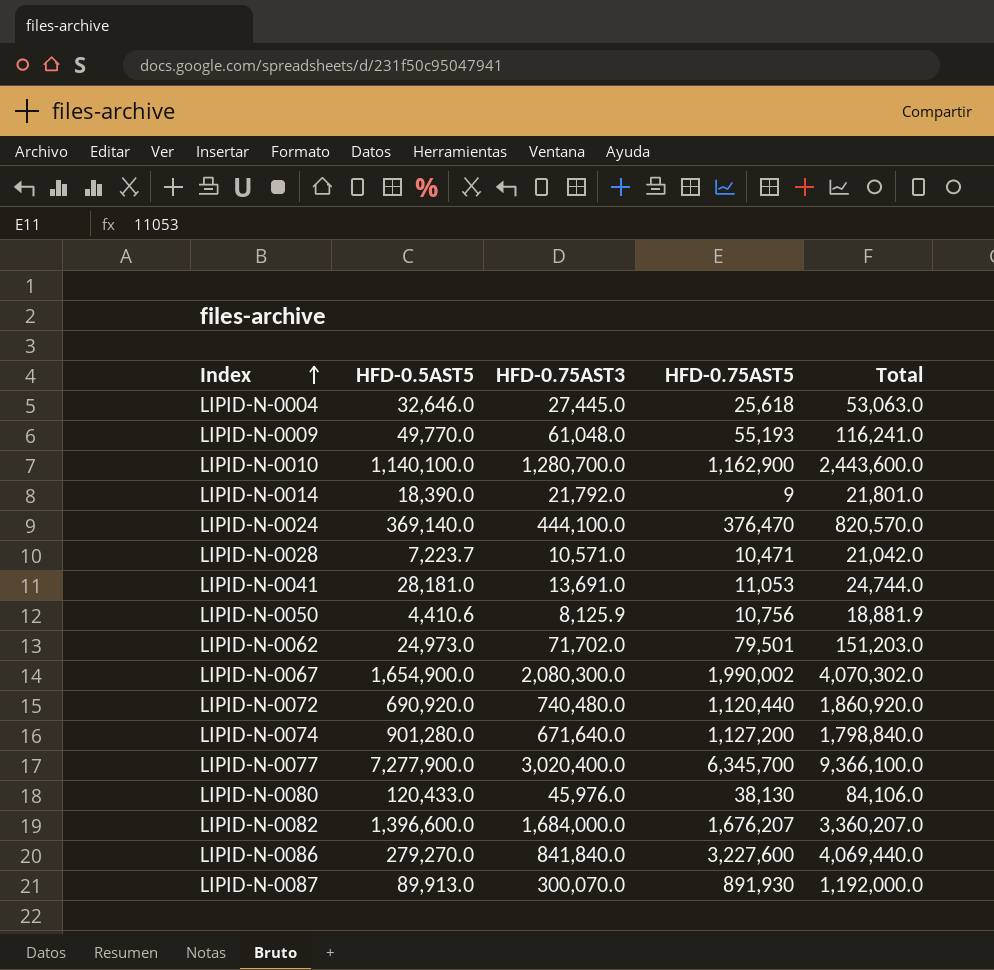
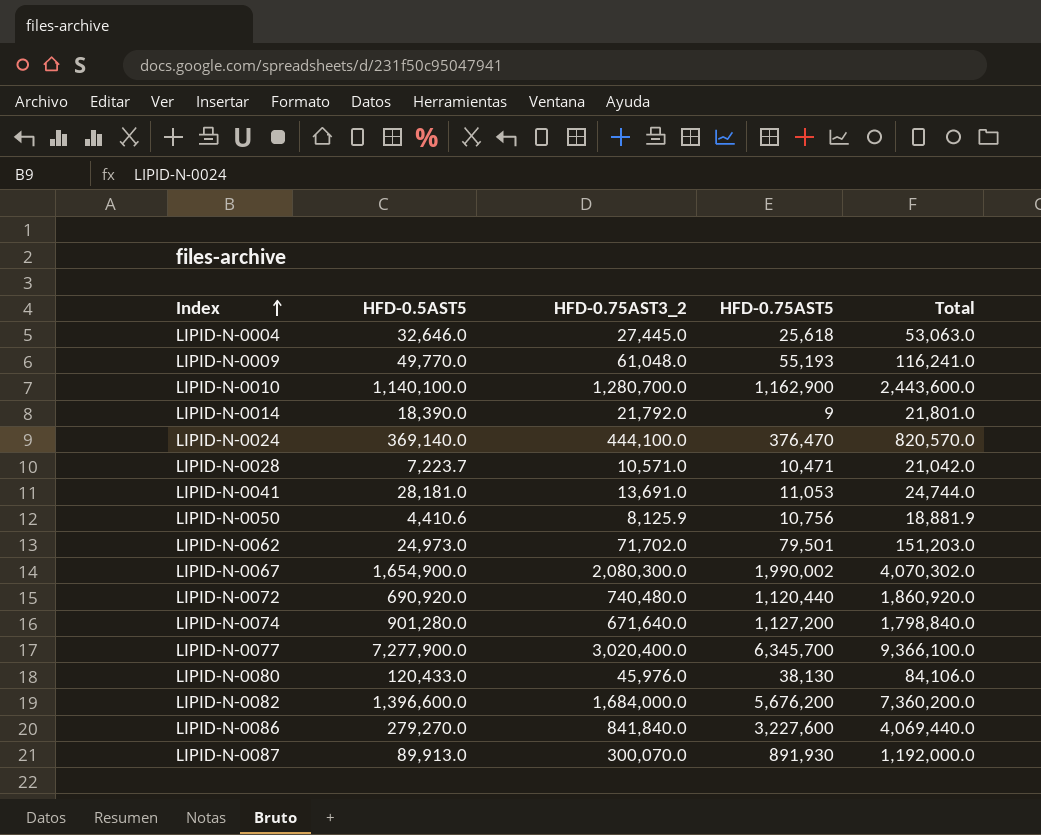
column name: HFD-0.75AST3 -> HFD-0.75AST3_2
LIPID-N-0082 | HFD-0.75AST5: 1,676,207 -> 5,676,200
LIPID-N-0082 | Total: 3,360,207.0 -> 7,360,200.0

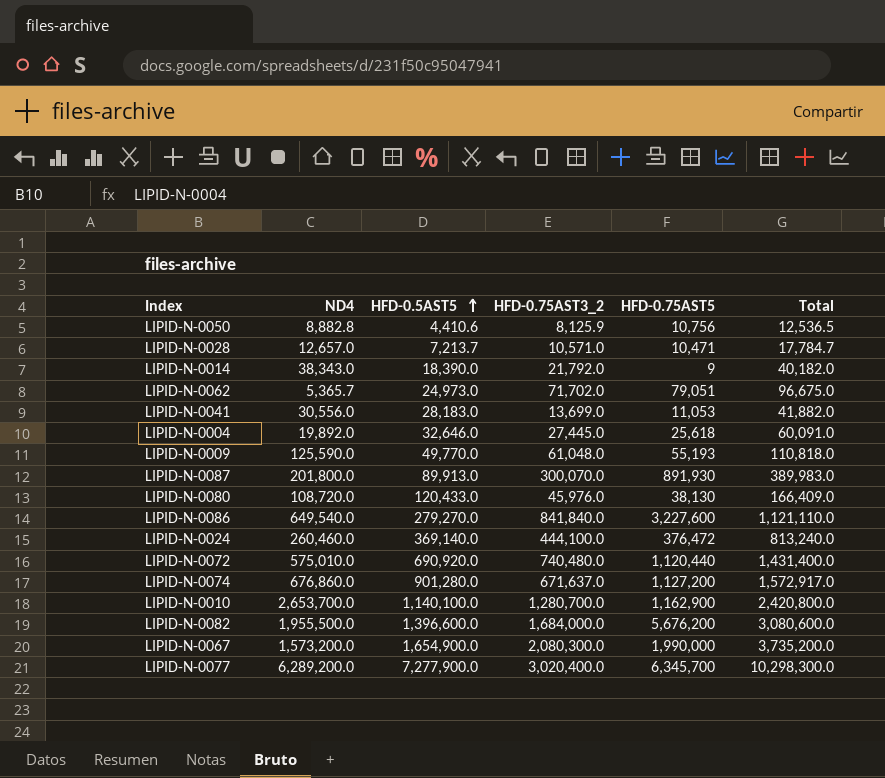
row order: Index ascending -> HFD-0.5AST5 ascending
column ND4 | position: none -> 2
column Total | formula: [HFD-0.75AST3_2] + [HFD-0.75AST5] -> [HFD-0.5AST5] + [HFD-0.75AST3_2]
LIPID-N-0028 | HFD-0.5AST5: 7,223.7 -> 7,213.7
LIPID-N-0062 | HFD-0.75AST5: 79,501 -> 79,051
LIPID-N-0041 | HFD-0.5AST5: 28,181.0 -> 28,183.0
LIPID-N-0041 | HFD-0.75AST3_2: 13,691.0 -> 13,699.0
LIPID-N-0024 | HFD-0.75AST5: 376,470 -> 376,472
LIPID-N-0074 | HFD-0.75AST3_2: 671,640.0 -> 671,637.0
LIPID-N-0067 | HFD-0.75AST5: 1,990,002 -> 1,990,000

